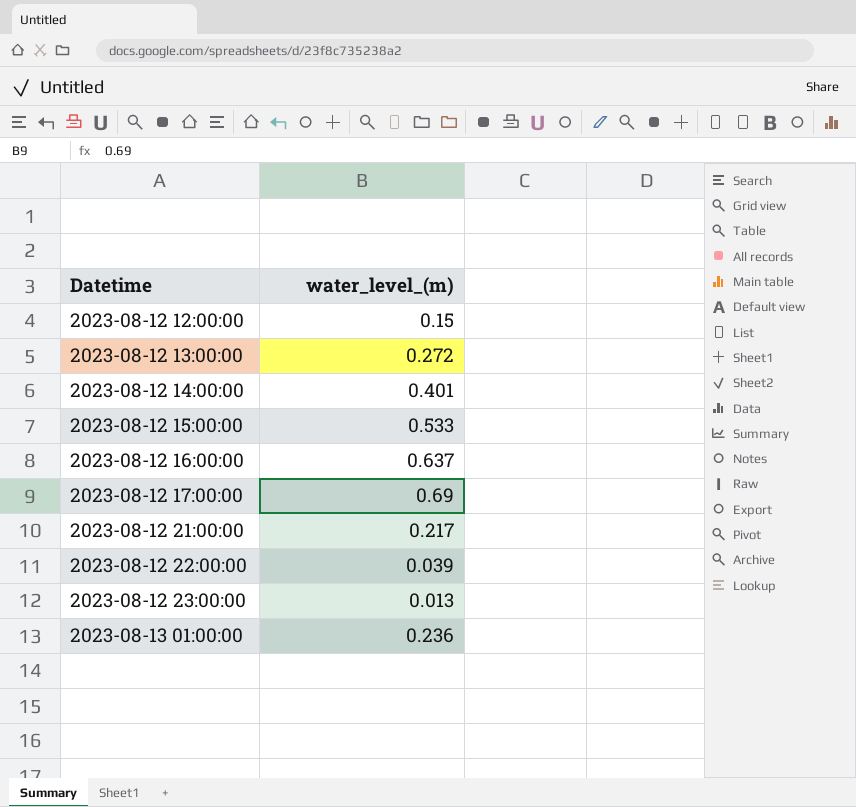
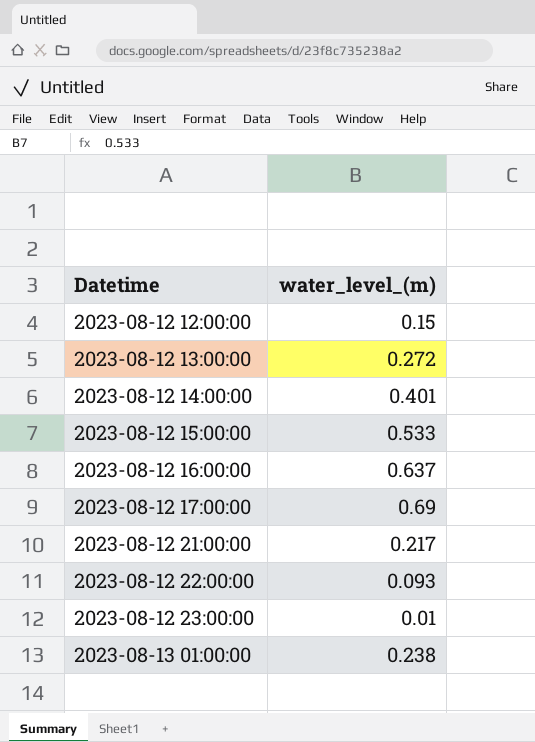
2023-08-12 22:00:00 | water_level_(m): 0.039 -> 0.093
2023-08-12 23:00:00 | water_level_(m): 0.013 -> 0.01
2023-08-13 01:00:00 | water_level_(m): 0.236 -> 0.238

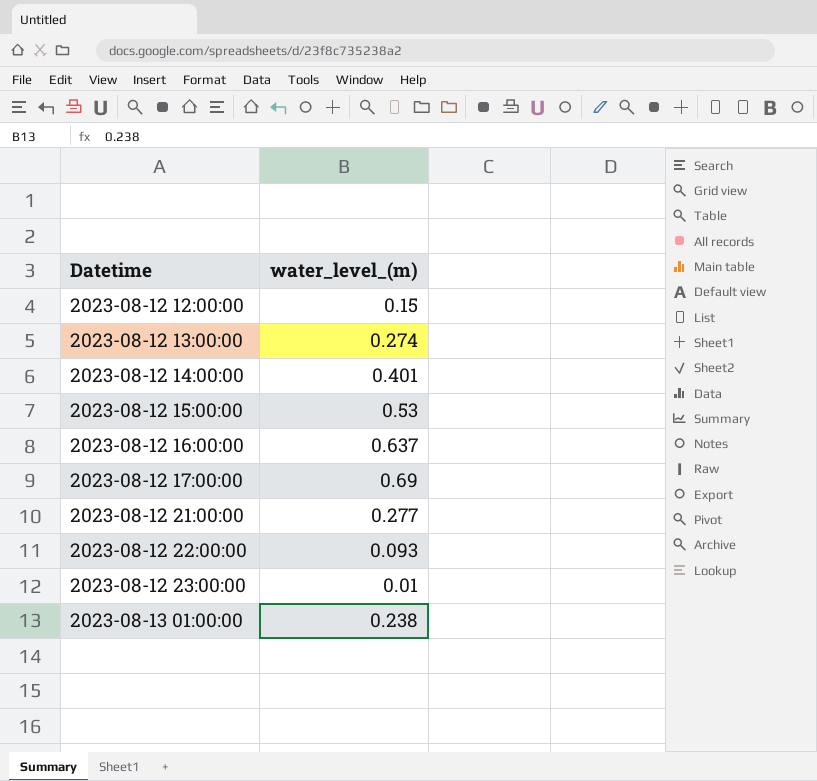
2023-08-12 13:00:00 | water_level_(m): 0.272 -> 0.274
2023-08-12 15:00:00 | water_level_(m): 0.533 -> 0.53
2023-08-12 21:00:00 | water_level_(m): 0.217 -> 0.277

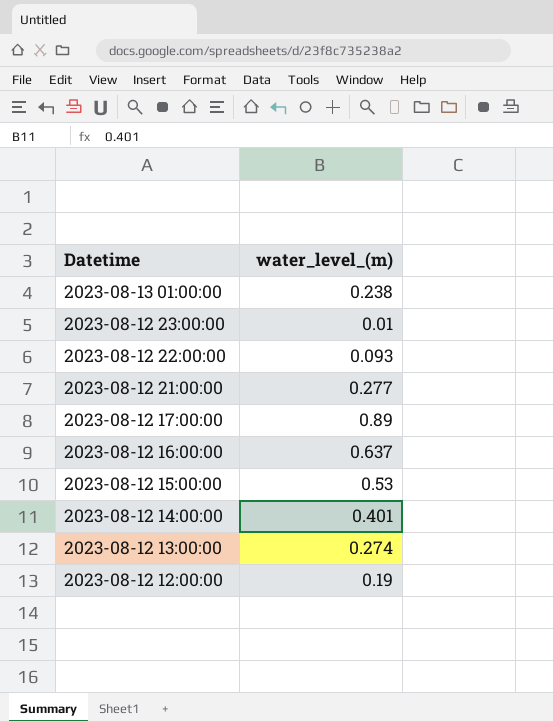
row order: Datetime ascending -> Datetime descending
2023-08-12 17:00:00 | water_level_(m): 0.69 -> 0.89
2023-08-12 12:00:00 | water_level_(m): 0.15 -> 0.19

